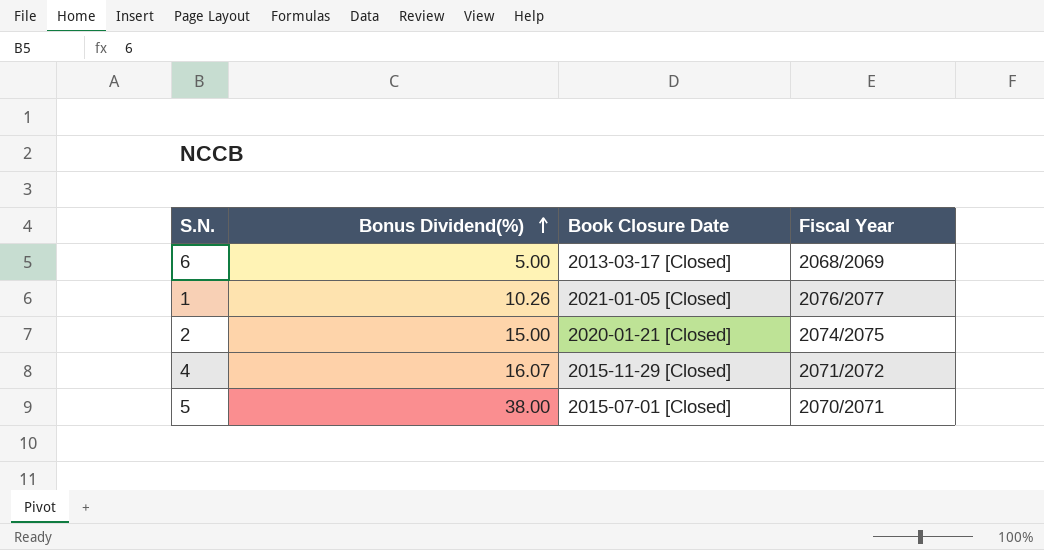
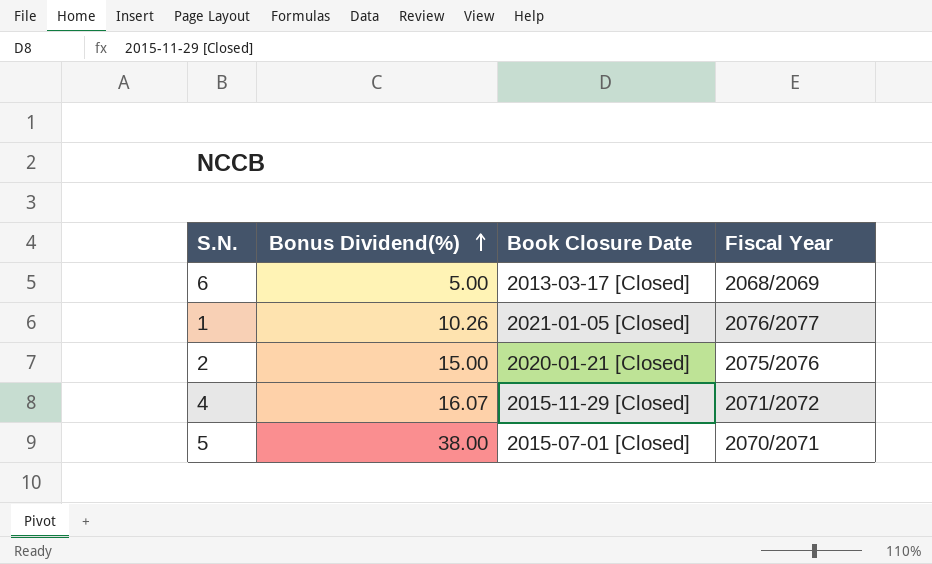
2 | Fiscal Year: 2074/2075 -> 2075/2076

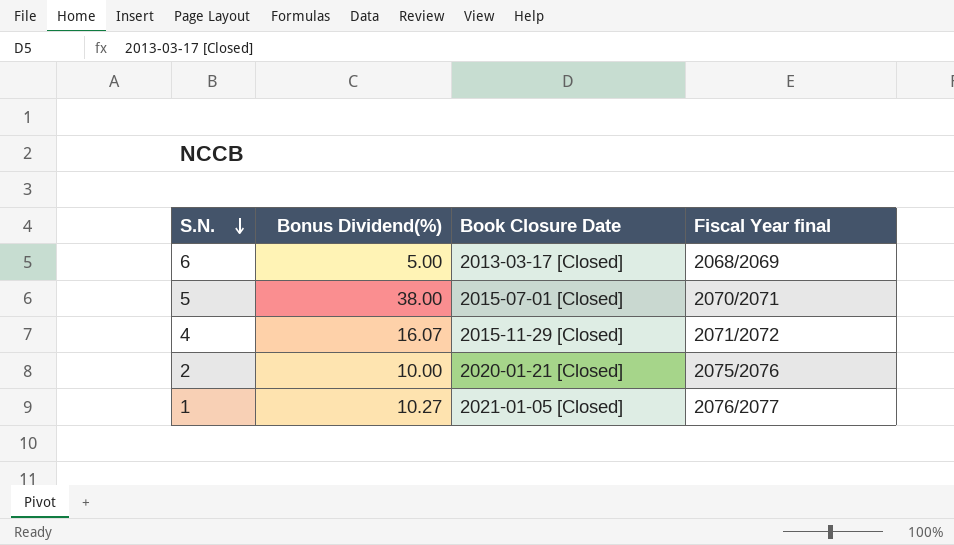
row order: Bonus Dividend(%) ascending -> S.N. descending
column name: Fiscal Year -> Fiscal Year final
2 | Bonus Dividend(%): 15.00 -> 10.00
1 | Bonus Dividend(%): 10.26 -> 10.27

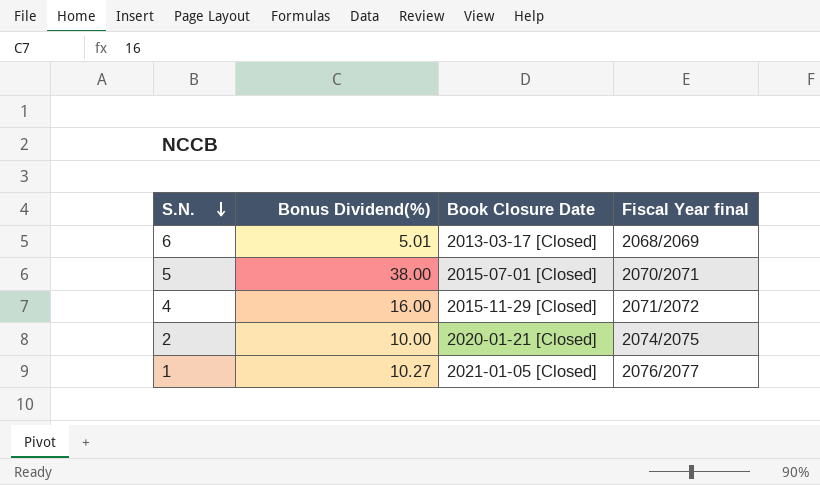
6 | Bonus Dividend(%): 5.00 -> 5.01
4 | Bonus Dividend(%): 16.07 -> 16.00
2 | Fiscal Year final: 2075/2076 -> 2074/2075

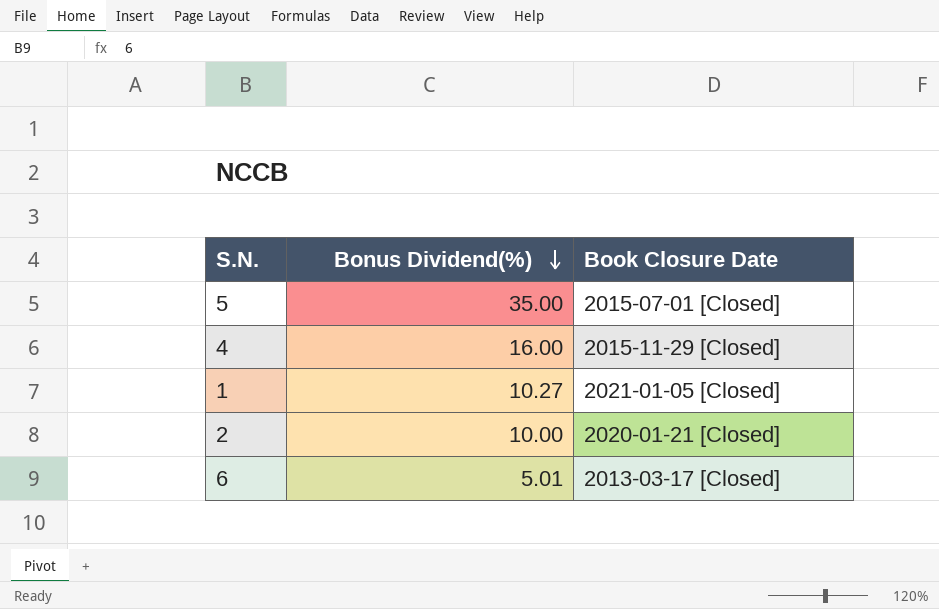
row order: S.N. descending -> Bonus Dividend(%) descending
column Fiscal Year final | position: 4 -> none
5 | Bonus Dividend(%): 38.00 -> 35.00

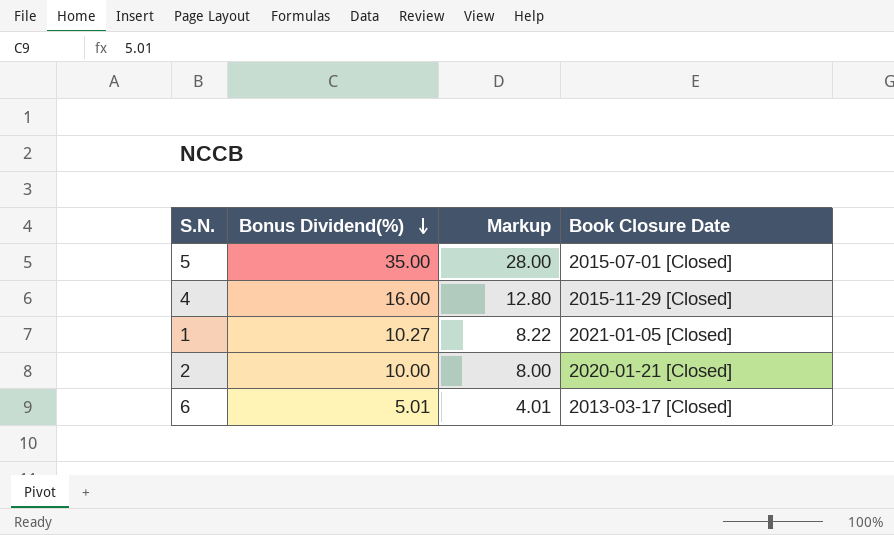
column Markup | formula: none -> [Bonus Dividend(%)] * 0.8

